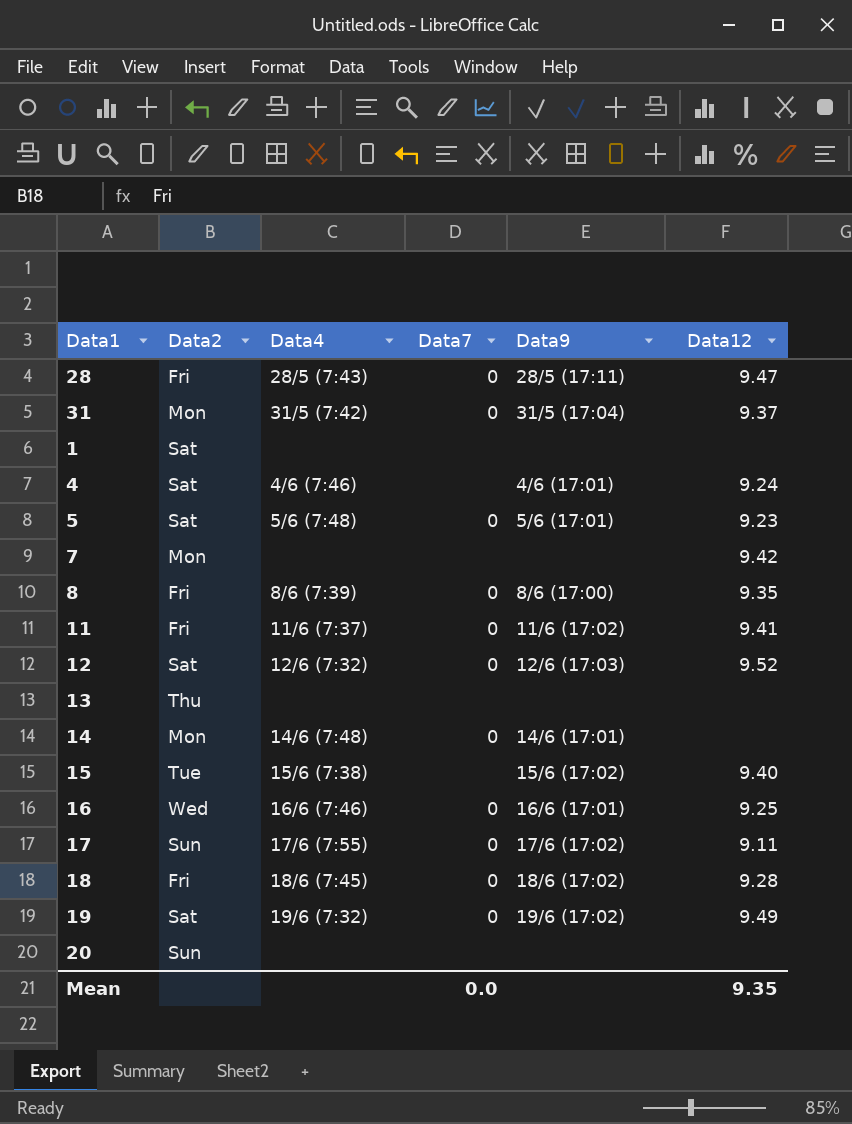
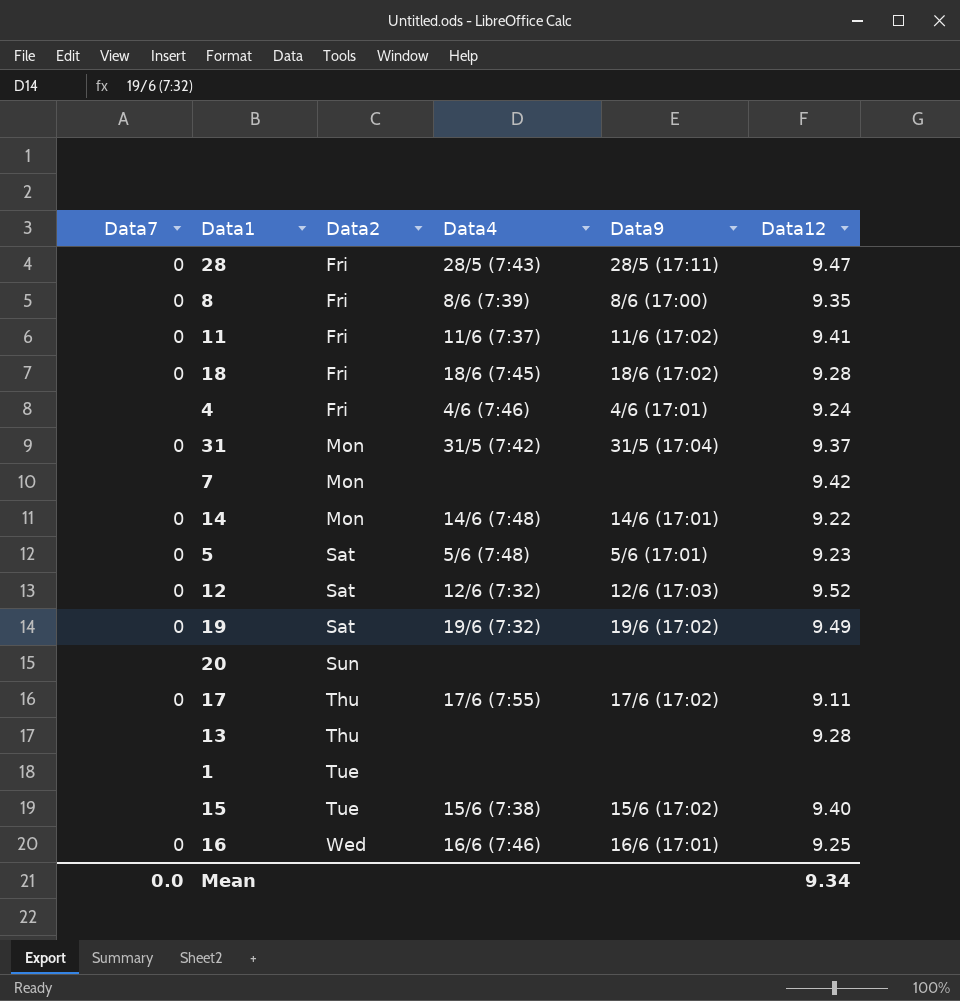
row order: none -> Data2 ascending
column Data7 | position: 4 -> 1
4 | Data2: Sat -> Fri
14 | Data12: none -> 9.22
17 | Data2: Sun -> Thu
13 | Data12: none -> 9.28
1 | Data2: Sat -> Tue
Mean | Data12: 9.35 -> 9.34

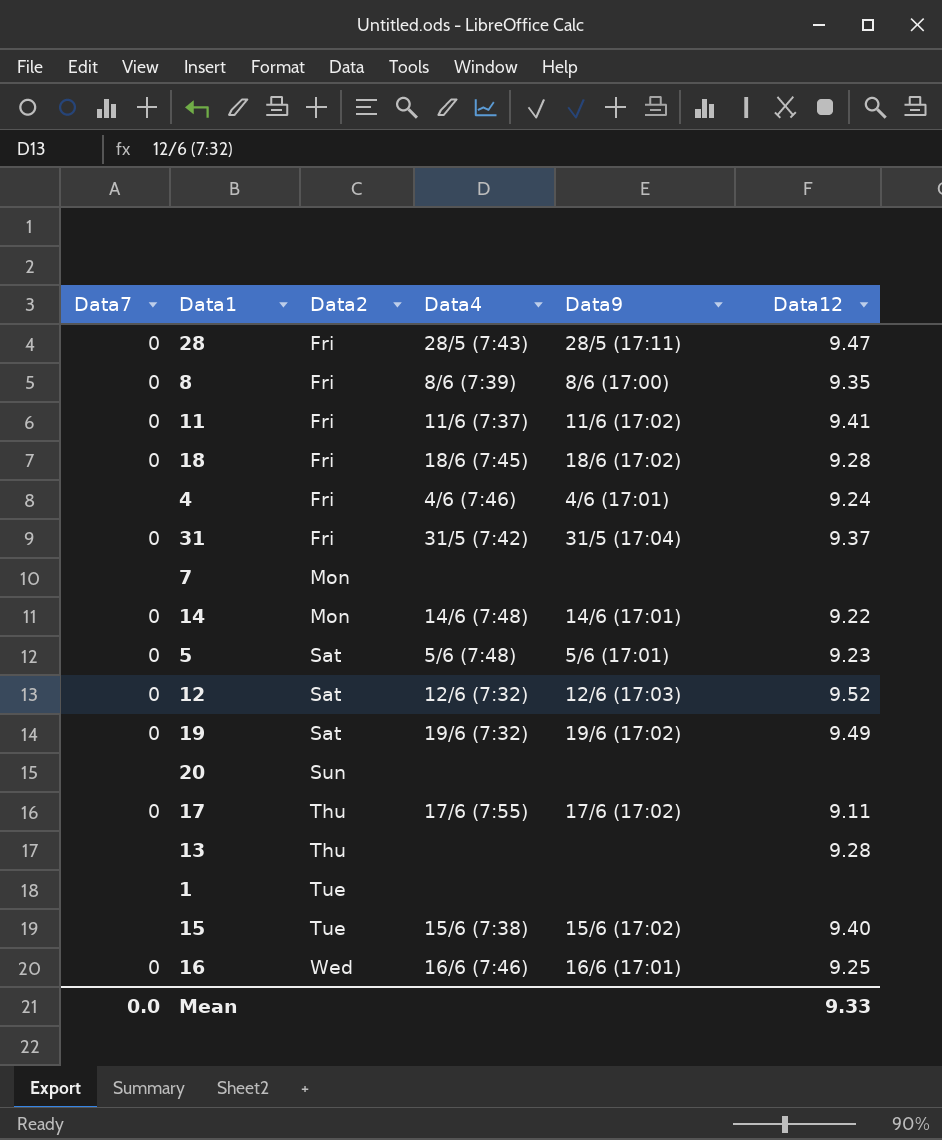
31 | Data2: Mon -> Fri
7 | Data12: 9.42 -> none
Mean | Data12: 9.34 -> 9.33

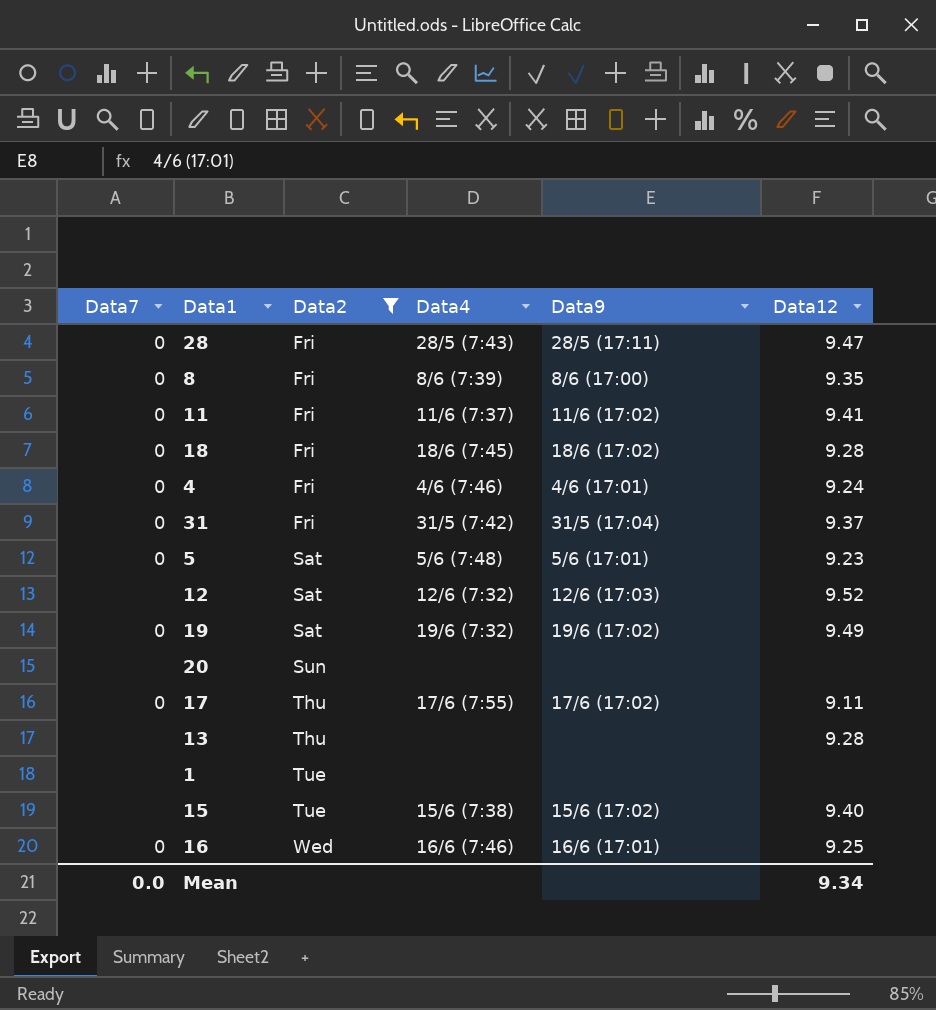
filter: none -> Data2 != Mon
4 | Data7: none -> 0
12 | Data7: 0 -> none
Mean | Data12: 9.33 -> 9.34

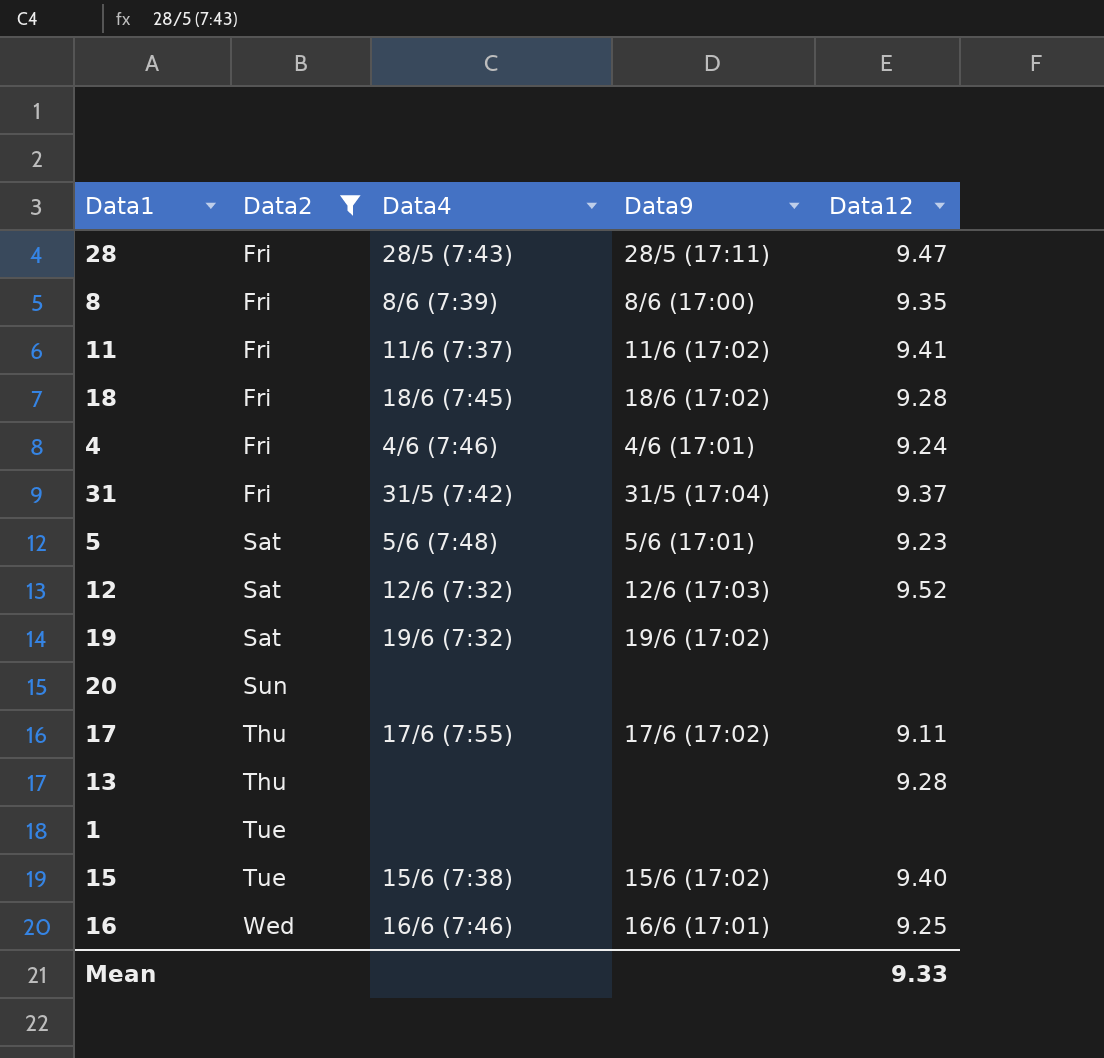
column Data7 | position: 1 -> none
19 | Data12: 9.49 -> none
Mean | Data12: 9.34 -> 9.33

